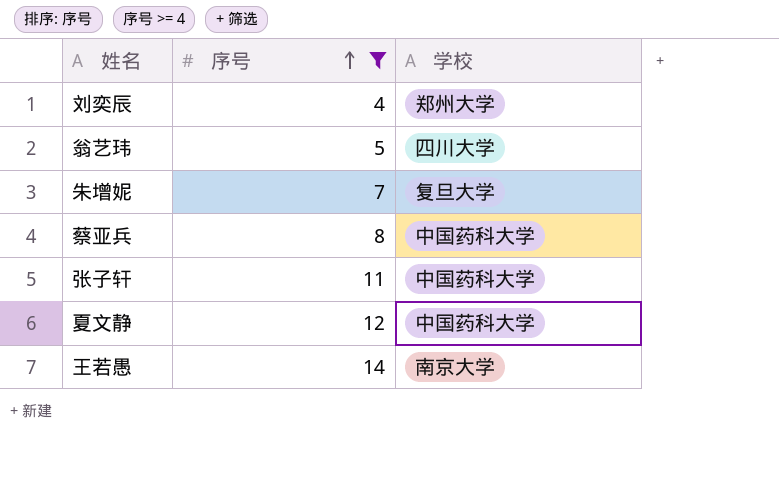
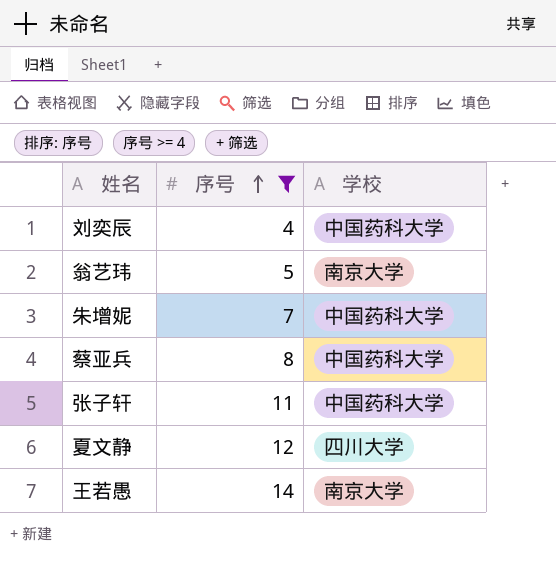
刘奕辰 | 学校: 郑州大学 -> 中国药科大学
翁艺玮 | 学校: 四川大学 -> 南京大学
朱增妮 | 学校: 复旦大学 -> 中国药科大学
夏文静 | 学校: 中国药科大学 -> 四川大学

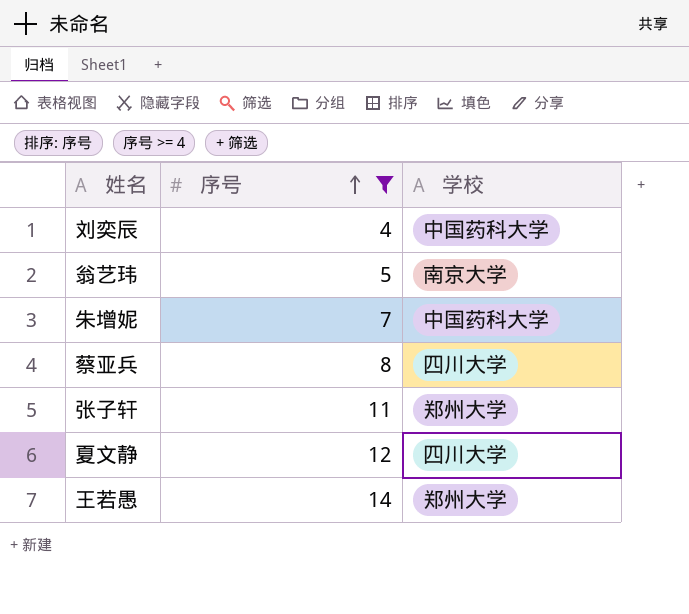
蔡亚兵 | 学校: 中国药科大学 -> 四川大学
张子轩 | 学校: 中国药科大学 -> 郑州大学
王若愚 | 学校: 南京大学 -> 郑州大学

